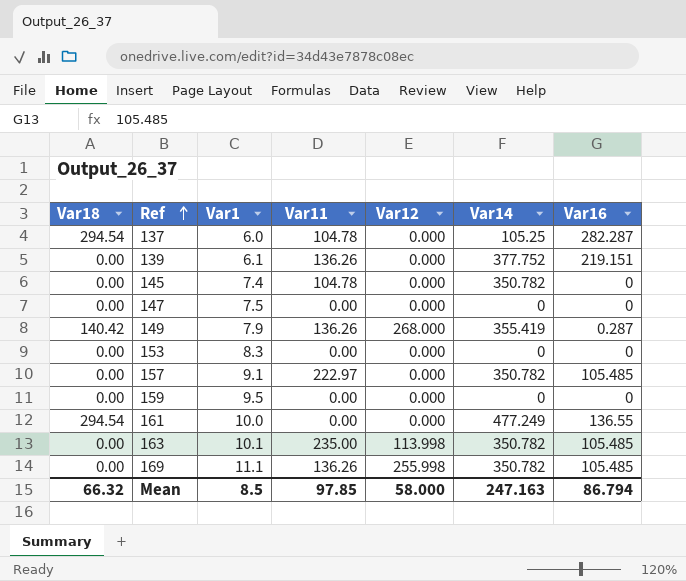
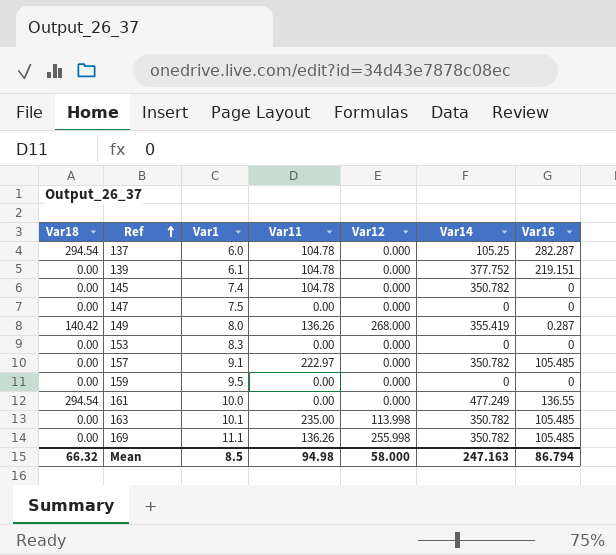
139 | Var11: 136.26 -> 104.78
149 | Var1: 7.9 -> 8.0
Mean | Var11: 97.85 -> 94.98

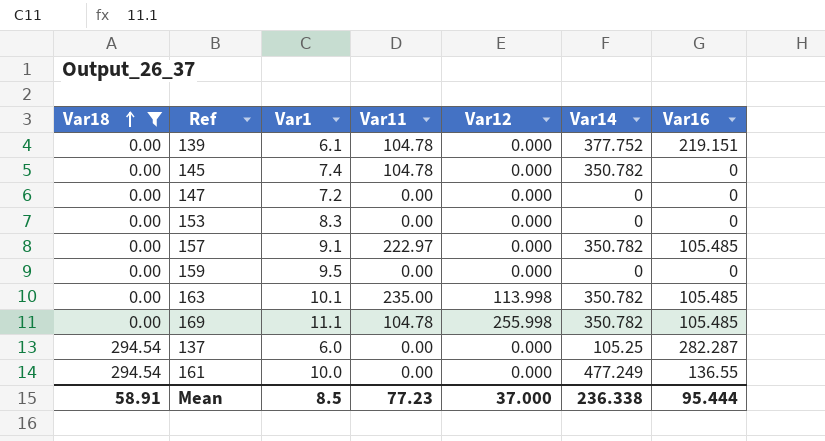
filter: none -> Var18 != 140.42
row order: Ref ascending -> Var18 ascending
147 | Var1: 7.5 -> 7.2
169 | Var11: 136.26 -> 104.78
137 | Var11: 104.78 -> 0.00
Mean | Var18: 66.32 -> 58.91
Mean | Var11: 94.98 -> 77.23
Mean | Var12: 58.000 -> 37.000
Mean | Var14: 247.163 -> 236.338
Mean | Var16: 86.794 -> 95.444

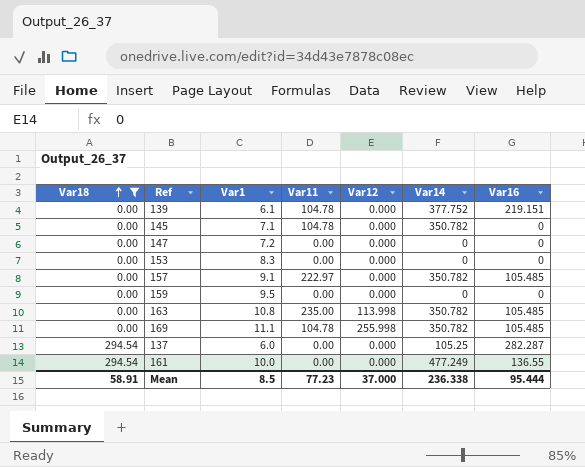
145 | Var1: 7.4 -> 7.1
163 | Var1: 10.1 -> 10.8

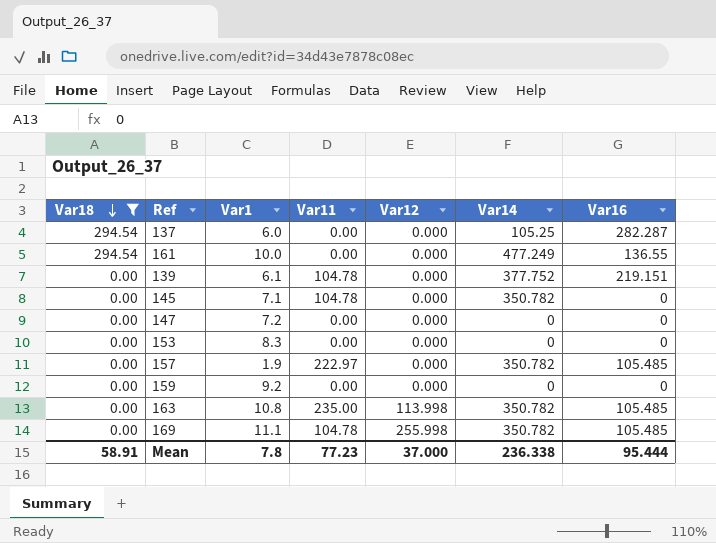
row order: Var18 ascending -> Var18 descending
157 | Var1: 9.1 -> 1.9
159 | Var1: 9.5 -> 9.2
Mean | Var1: 8.5 -> 7.8

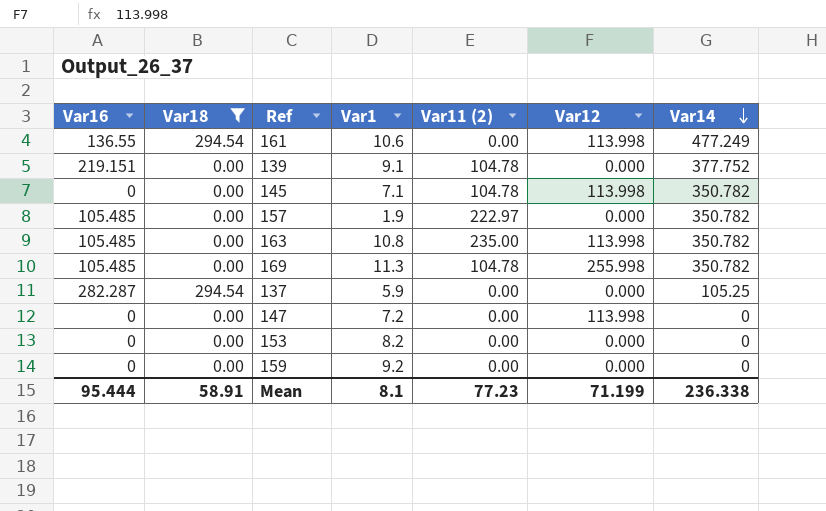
row order: Var18 descending -> Var14 descending
column Var16 | position: 7 -> 1
column name: Var11 -> Var11 (2)
161 | Var1: 10.0 -> 10.6
161 | Var12: 0.000 -> 113.998
139 | Var1: 6.1 -> 9.1
145 | Var12: 0.000 -> 113.998
169 | Var1: 11.1 -> 11.3
137 | Var1: 6.0 -> 5.9
147 | Var12: 0.000 -> 113.998
153 | Var1: 8.3 -> 8.2
Mean | Var1: 7.8 -> 8.1
Mean | Var12: 37.000 -> 71.199

